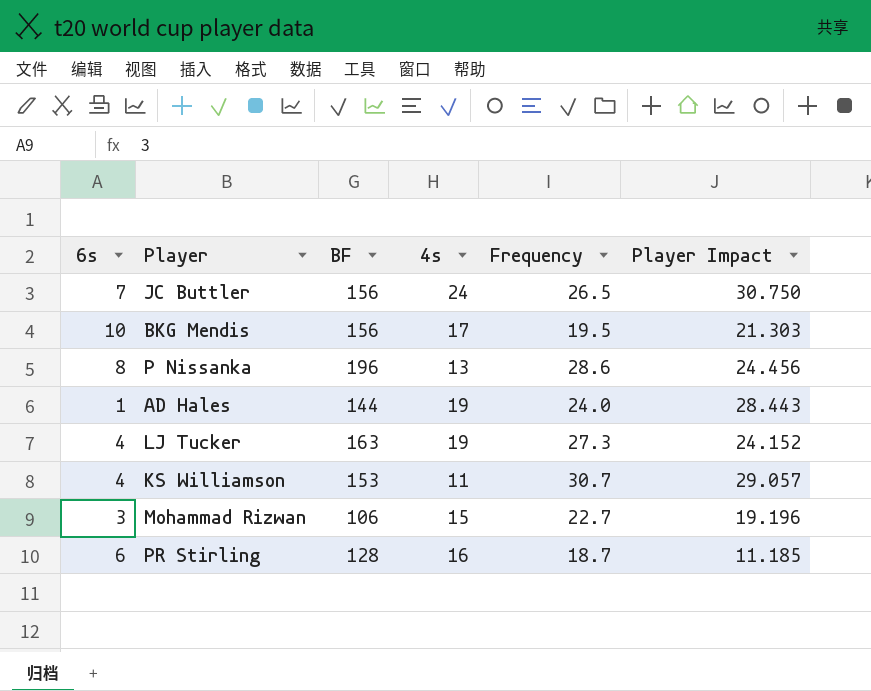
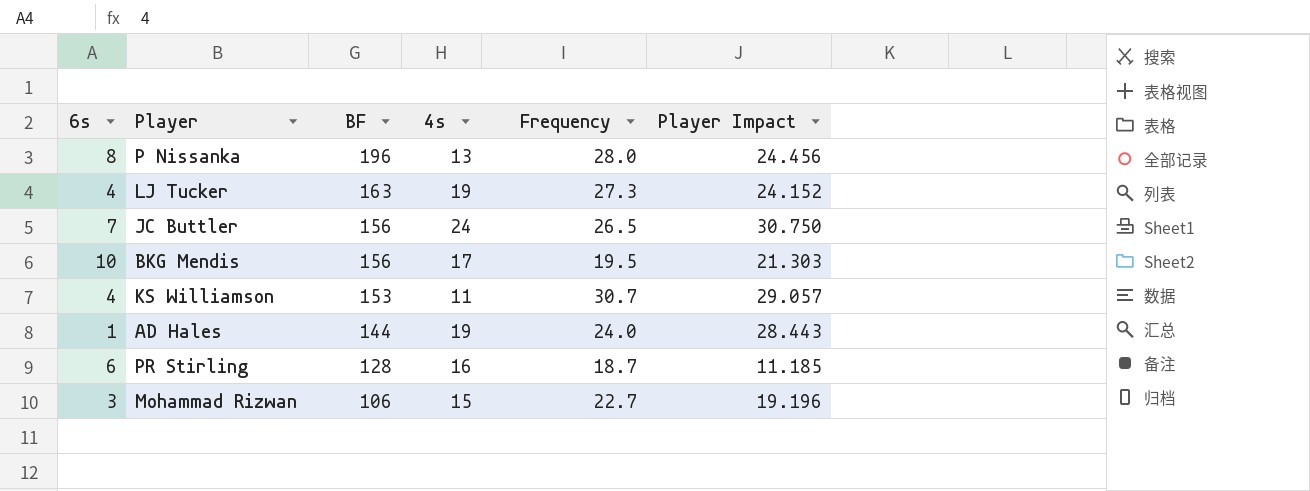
row order: none -> BF descending
P Nissanka | Frequency: 28.6 -> 28.0

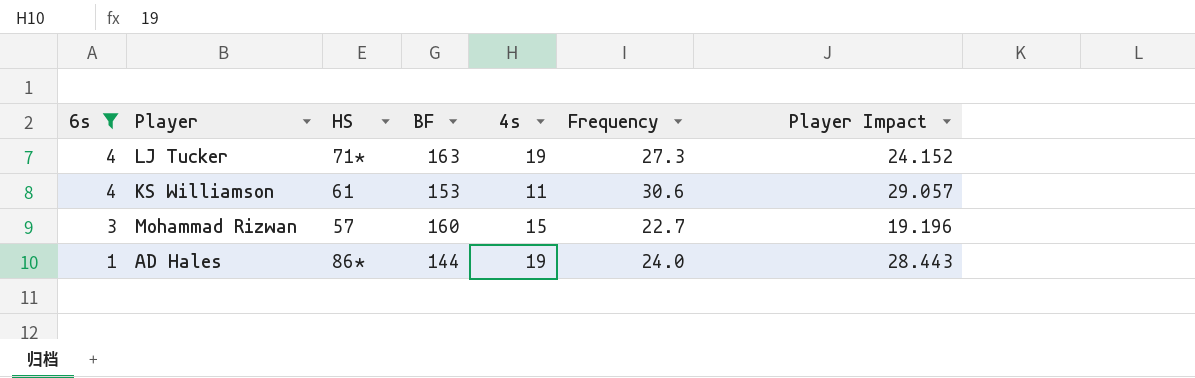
filter: none -> 6s <= 4
row order: BF descending -> 6s descending
column HS | position: none -> 3
KS Williamson | Frequency: 30.7 -> 30.6
Mohammad Rizwan | BF: 106 -> 160

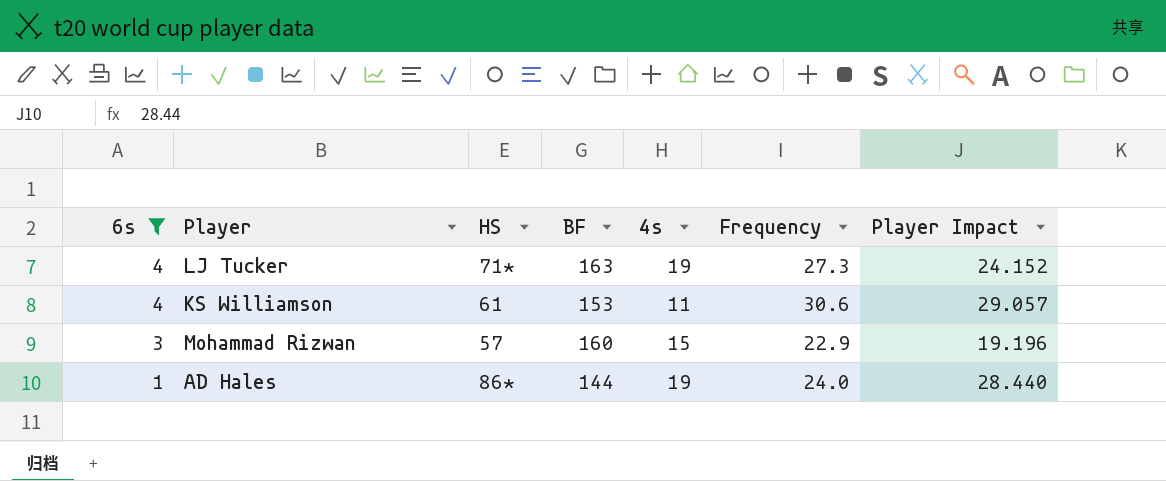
Mohammad Rizwan | Frequency: 22.7 -> 22.9
AD Hales | Player Impact: 28.443 -> 28.440

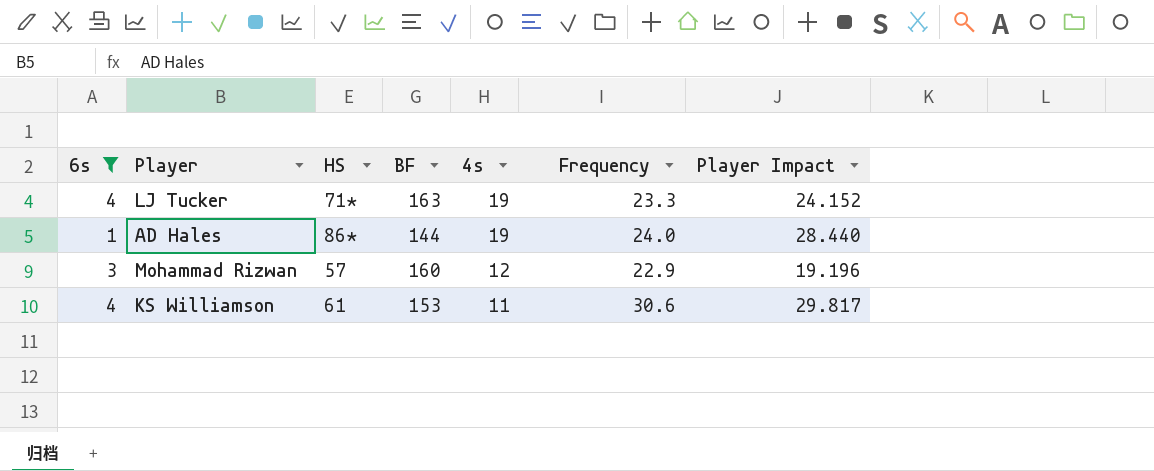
row order: 6s descending -> 4s descending
LJ Tucker | Frequency: 27.3 -> 23.3
Mohammad Rizwan | 4s: 15 -> 12
KS Williamson | Player Impact: 29.057 -> 29.817

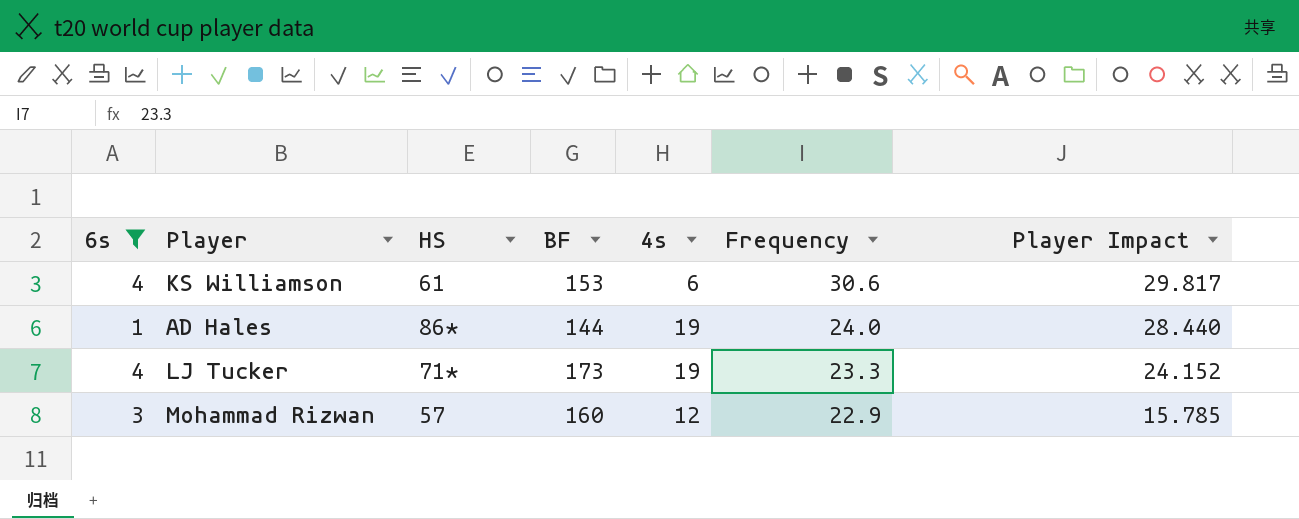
row order: 4s descending -> Frequency descending
KS Williamson | 4s: 11 -> 6
LJ Tucker | BF: 163 -> 173
Mohammad Rizwan | Player Impact: 19.196 -> 15.785

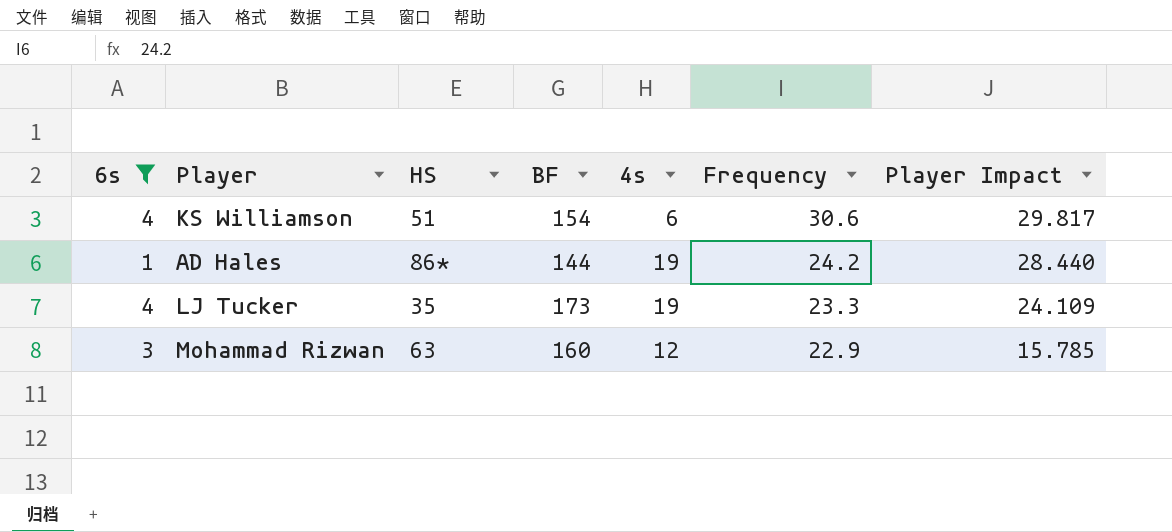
KS Williamson | HS: 61 -> 51
KS Williamson | BF: 153 -> 154
AD Hales | Frequency: 24.0 -> 24.2
LJ Tucker | HS: 71* -> 35
LJ Tucker | Player Impact: 24.152 -> 24.109
Mohammad Rizwan | HS: 57 -> 63

